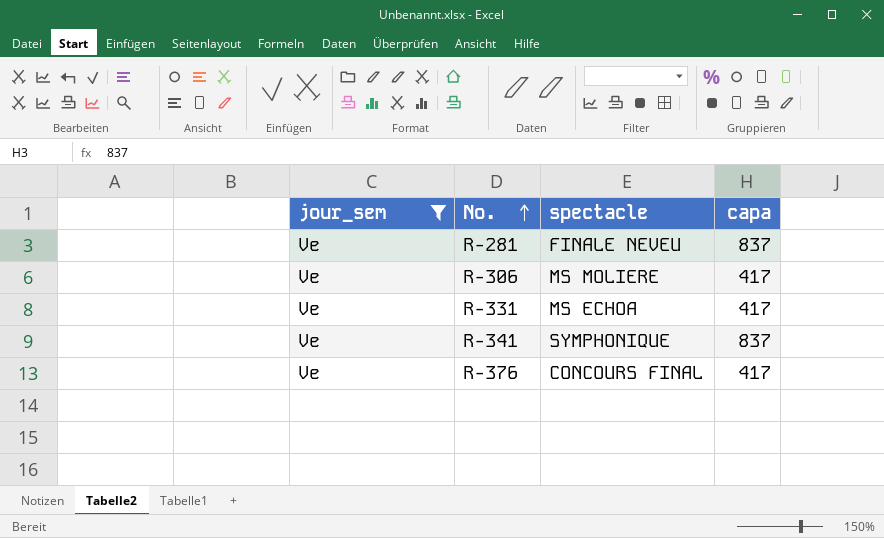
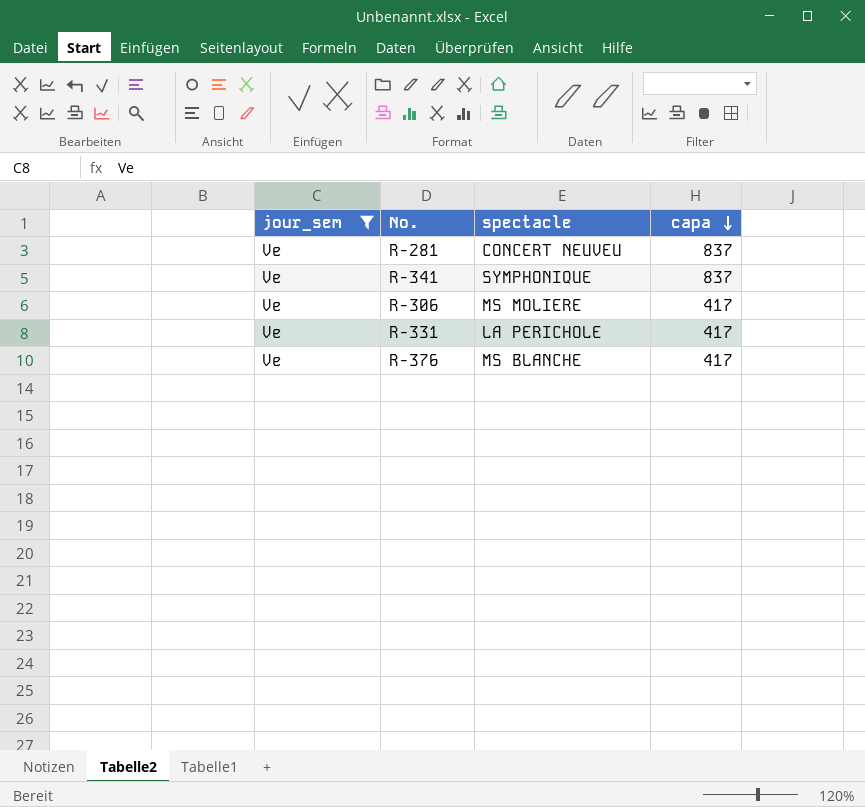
row order: No. ascending -> capa descending
R-281 | spectacle: FINALE NEVEU -> CONCERT NEUVEU
R-331 | spectacle: MS ECHOA -> LA PERICHOLE
R-376 | spectacle: CONCOURS FINAL -> MS BLANCHE

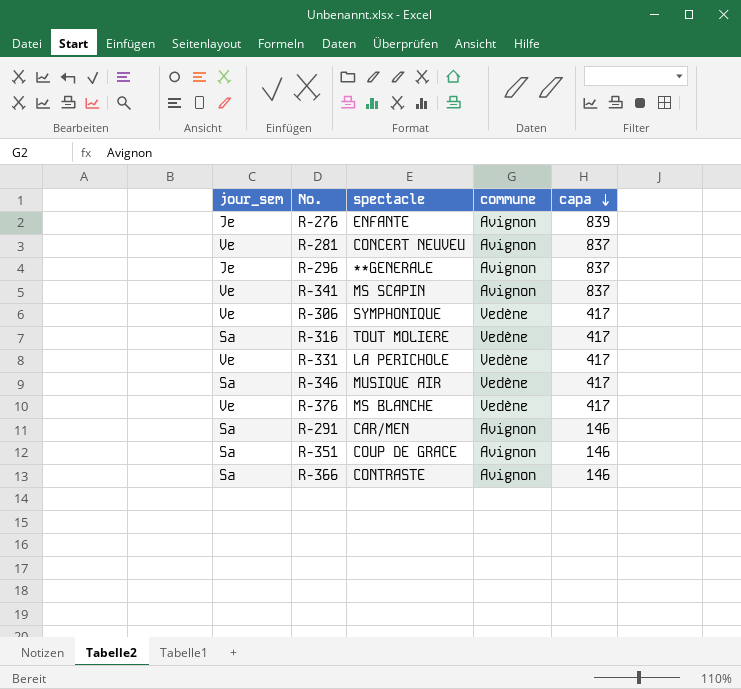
filter: jour_sem = Ve -> none
column commune | position: none -> 4
R-341 | spectacle: SYMPHONIQUE -> MS SCAPIN
R-306 | spectacle: MS MOLIERE -> SYMPHONIQUE

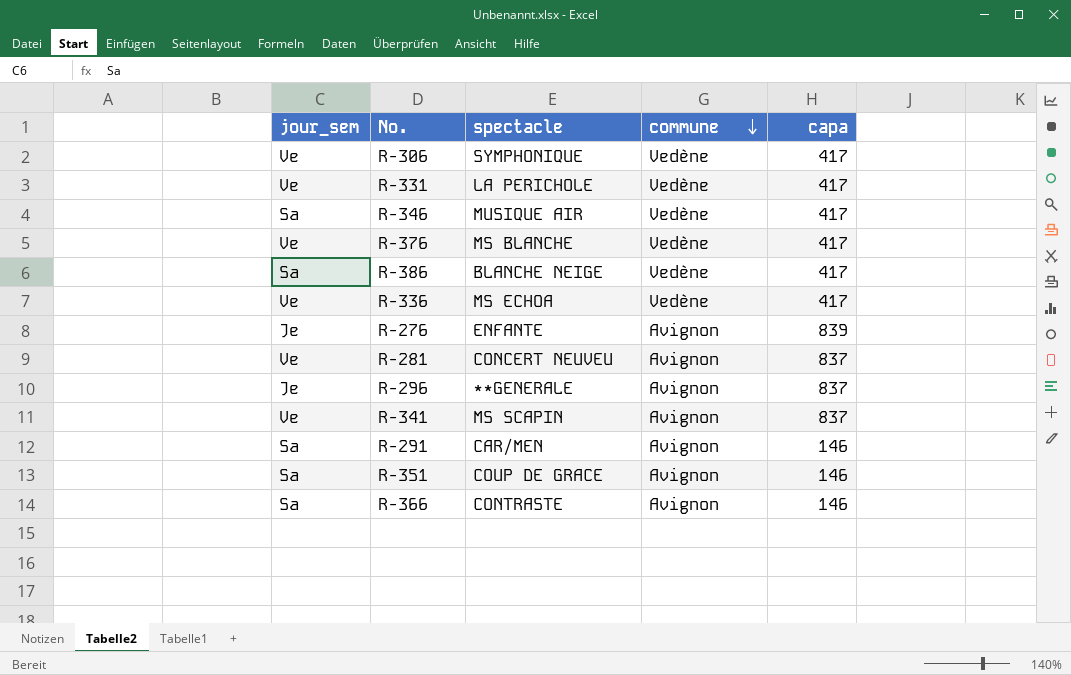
row order: capa descending -> commune descending
row R-316: Sa | TOUT MOLIERE | Vedène | 417 -> none
row R-386: none -> Sa | BLANCHE NEIGE | Vedène | 417
row R-336: none -> Ve | MS ECHOA | Vedène | 417

